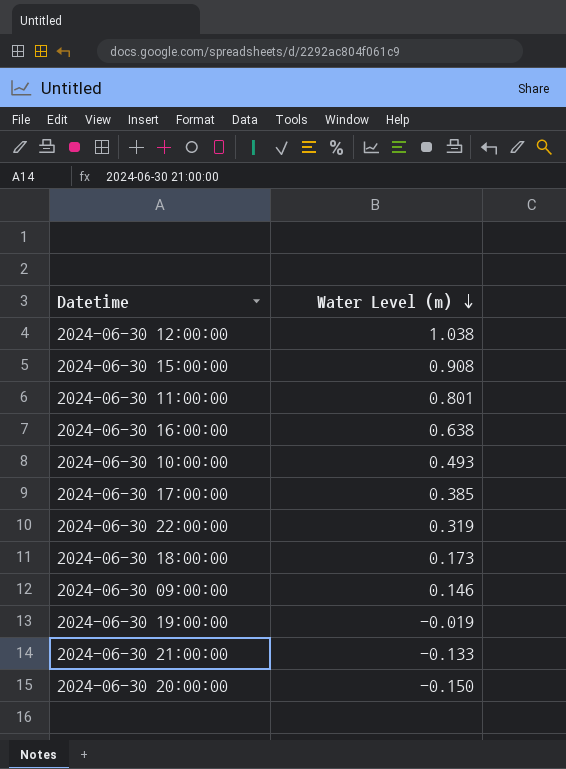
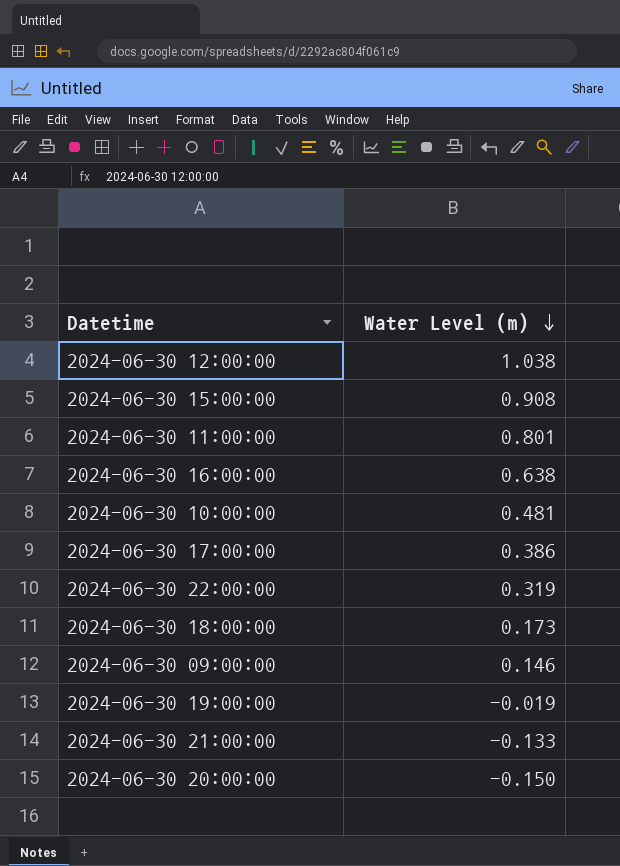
2024-06-30 10:00:00 | Water Level (m): 0.493 -> 0.481
2024-06-30 17:00:00 | Water Level (m): 0.385 -> 0.386

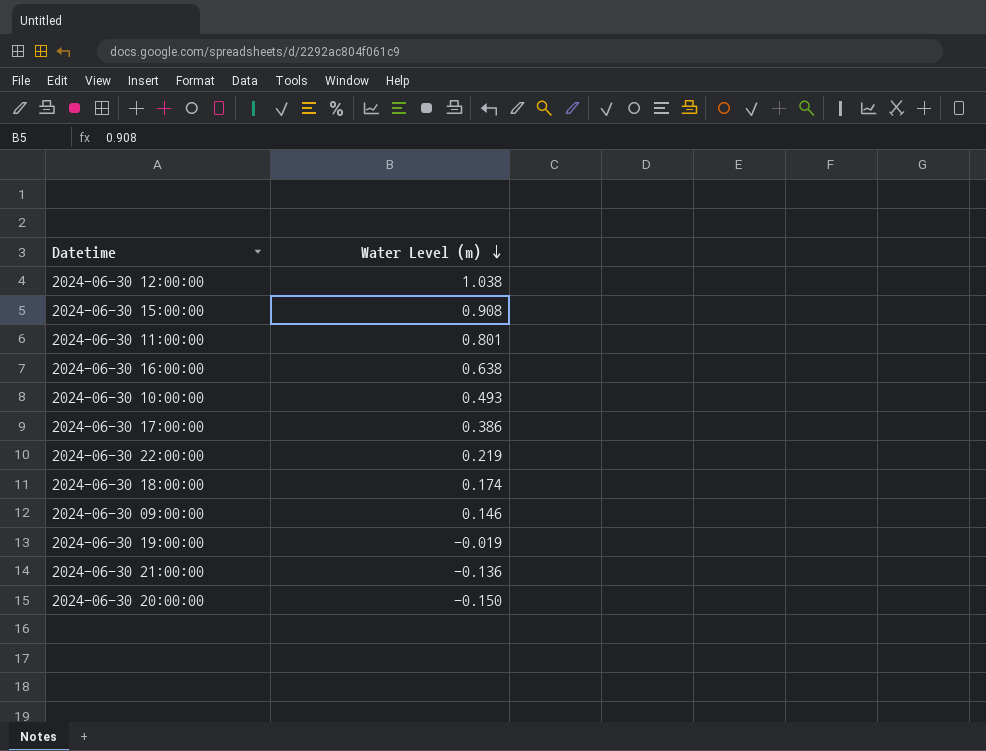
2024-06-30 10:00:00 | Water Level (m): 0.481 -> 0.493
2024-06-30 22:00:00 | Water Level (m): 0.319 -> 0.219
2024-06-30 18:00:00 | Water Level (m): 0.173 -> 0.174
2024-06-30 21:00:00 | Water Level (m): -0.133 -> -0.136

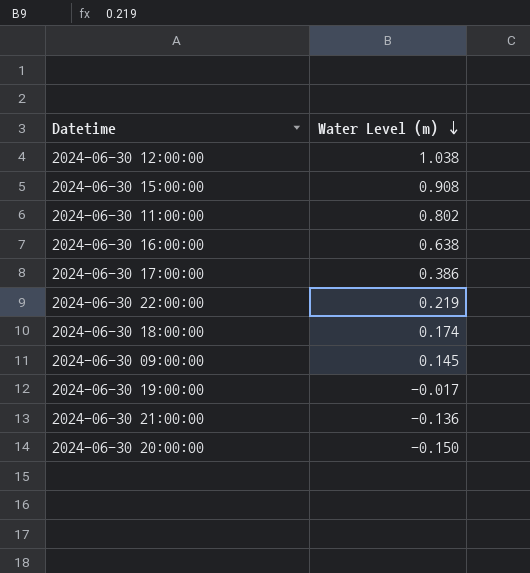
row 2024-06-30 10:00:00: 0.493 -> none
2024-06-30 11:00:00 | Water Level (m): 0.801 -> 0.802
2024-06-30 09:00:00 | Water Level (m): 0.146 -> 0.145
2024-06-30 19:00:00 | Water Level (m): -0.019 -> -0.017

